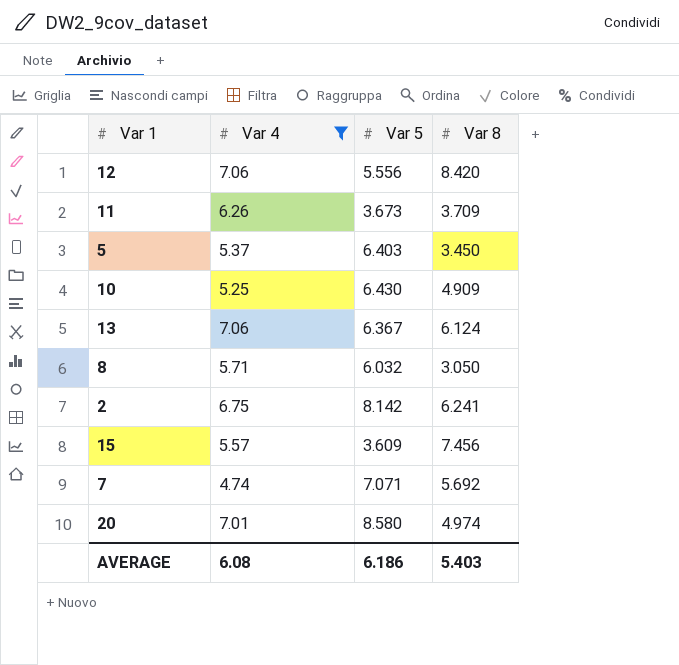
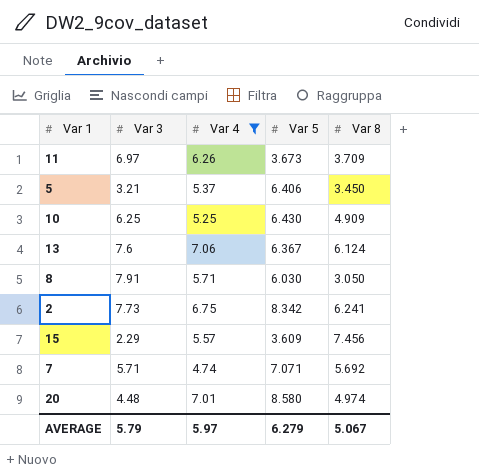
column Var 3 | position: none -> 2
row 12: 7.06 | 5.556 | 8.420 -> none
5 | Var 5: 6.403 -> 6.406
8 | Var 5: 6.032 -> 6.030
2 | Var 5: 8.142 -> 8.342
AVERAGE | Var 4: 6.08 -> 5.97
AVERAGE | Var 5: 6.186 -> 6.279
AVERAGE | Var 8: 5.403 -> 5.067

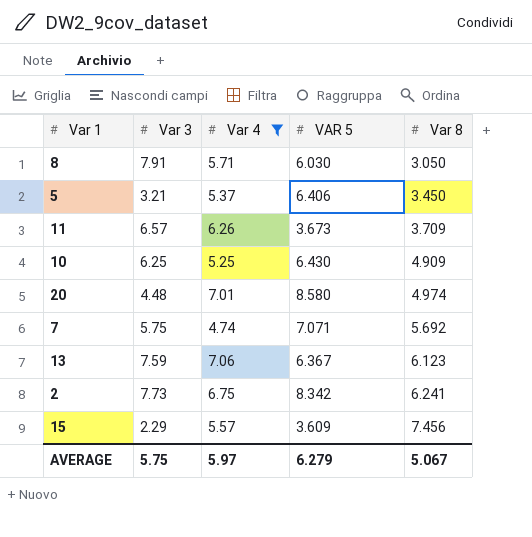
row order: none -> Var 8 ascending
column name: Var 5 -> VAR 5
11 | Var 3: 6.97 -> 6.57
7 | Var 3: 5.71 -> 5.75
13 | Var 3: 7.6 -> 7.59
13 | Var 8: 6.124 -> 6.123
AVERAGE | Var 3: 5.79 -> 5.75

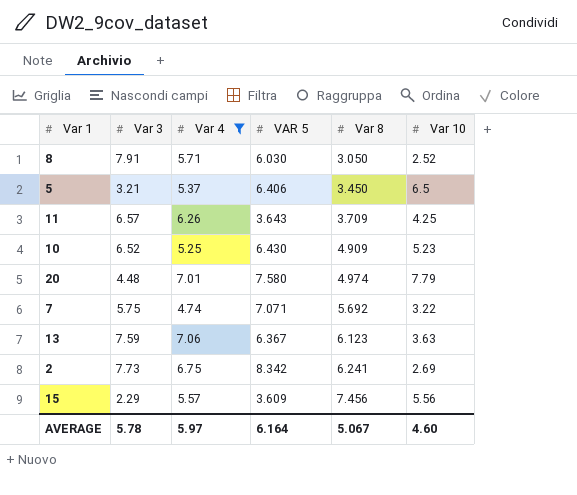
column Var 10 | position: none -> 6
11 | VAR 5: 3.673 -> 3.643
10 | Var 3: 6.25 -> 6.52
20 | VAR 5: 8.580 -> 7.580
AVERAGE | Var 3: 5.75 -> 5.78
AVERAGE | VAR 5: 6.279 -> 6.164

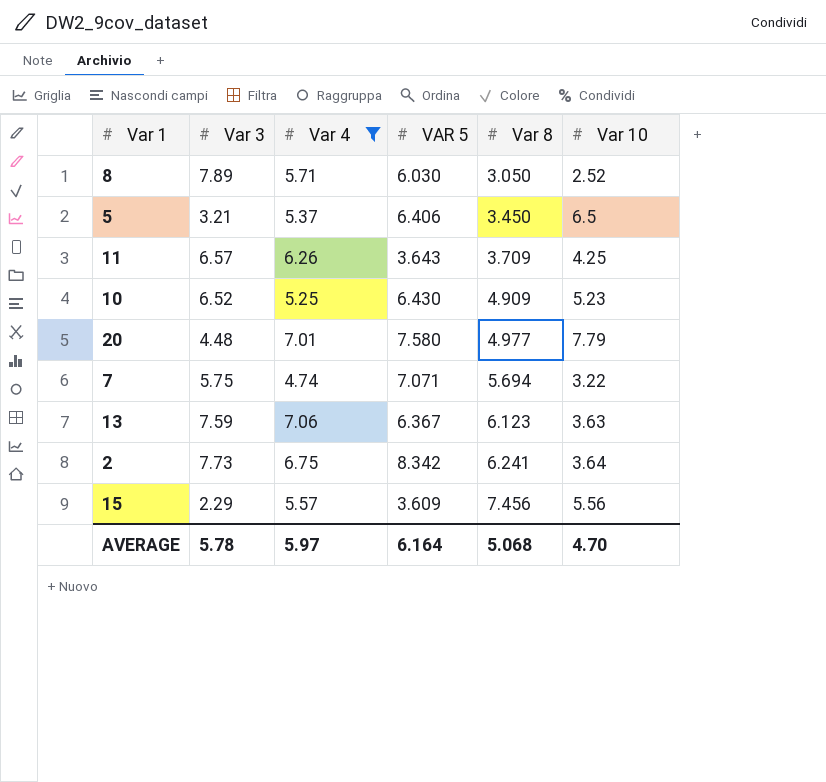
8 | Var 3: 7.91 -> 7.89
20 | Var 8: 4.974 -> 4.977
7 | Var 8: 5.692 -> 5.694
2 | Var 10: 2.69 -> 3.64
AVERAGE | Var 8: 5.067 -> 5.068
AVERAGE | Var 10: 4.60 -> 4.70

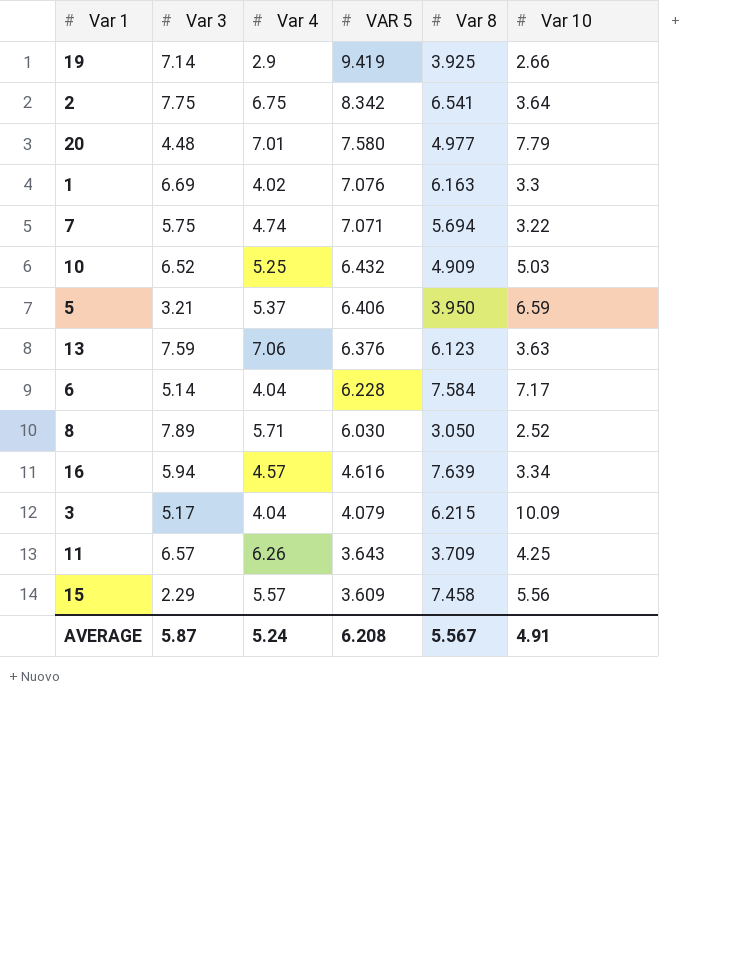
filter: Var 4 >= 4.74 -> none
row order: Var 8 ascending -> VAR 5 descending
2 | Var 3: 7.73 -> 7.75
2 | Var 8: 6.241 -> 6.541
10 | VAR 5: 6.430 -> 6.432
10 | Var 10: 5.23 -> 5.03
5 | Var 8: 3.450 -> 3.950
5 | Var 10: 6.5 -> 6.59
13 | VAR 5: 6.367 -> 6.376
15 | Var 8: 7.456 -> 7.458
AVERAGE | Var 3: 5.78 -> 5.87
AVERAGE | Var 4: 5.97 -> 5.24
AVERAGE | VAR 5: 6.164 -> 6.208
AVERAGE | Var 8: 5.068 -> 5.567
AVERAGE | Var 10: 4.70 -> 4.91

